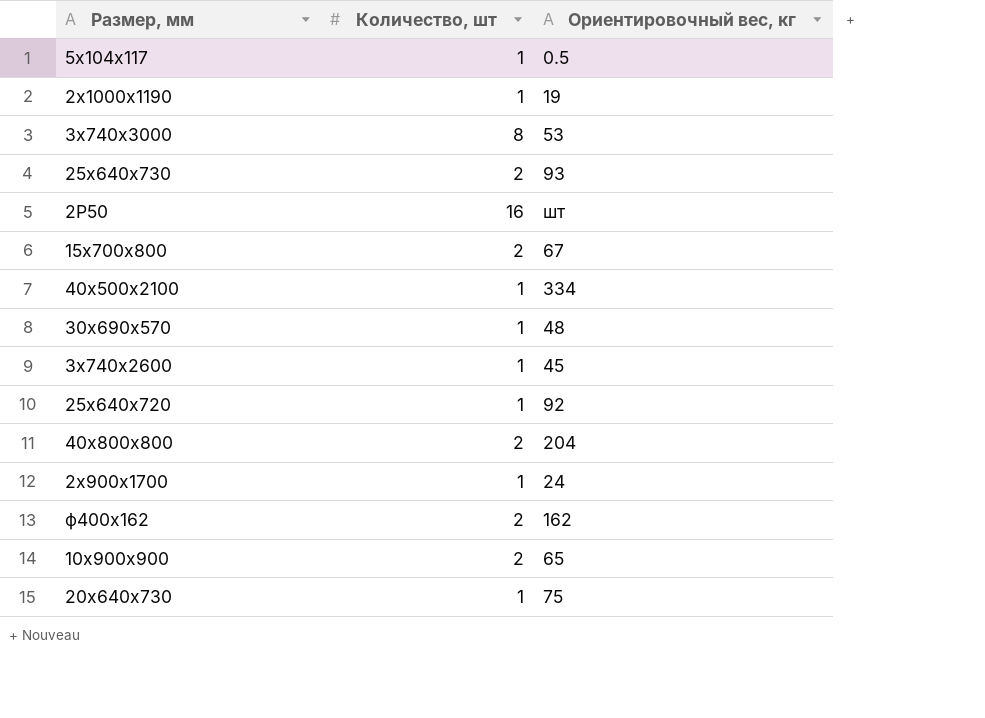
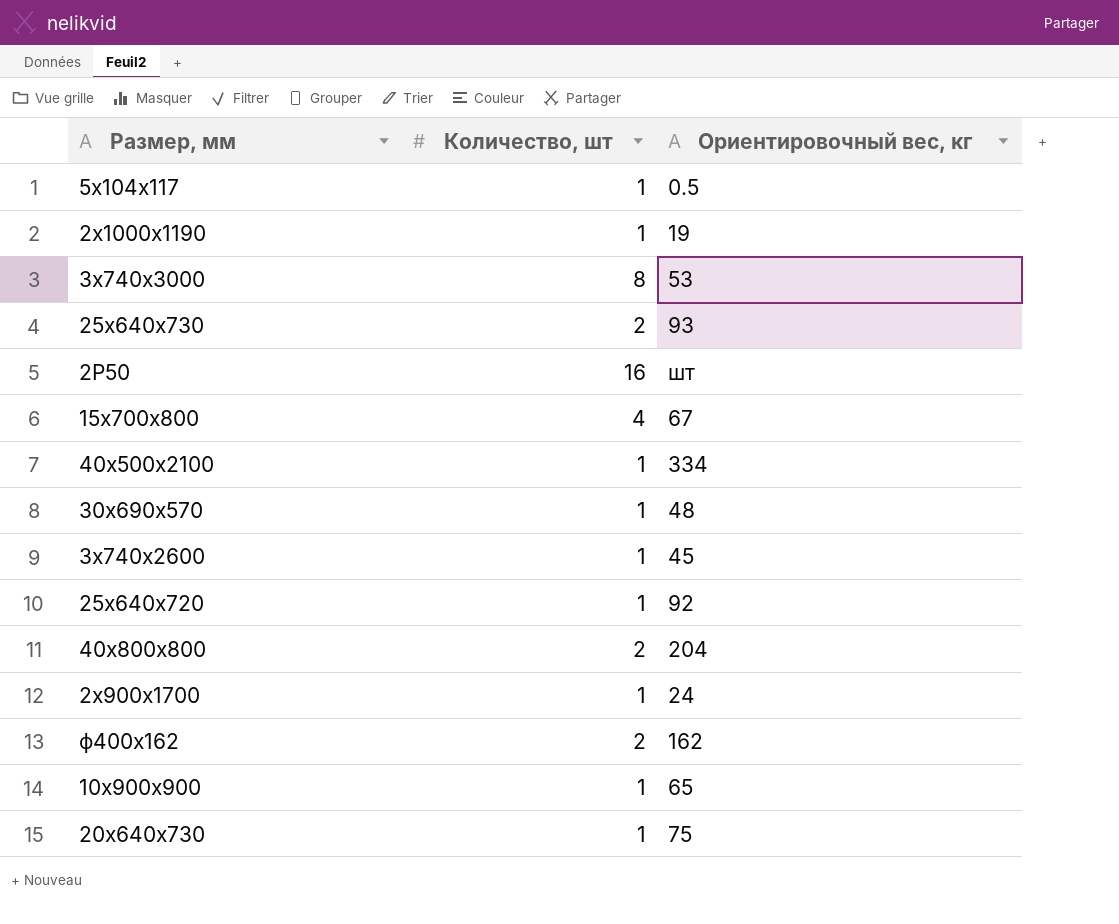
15х700х800 | Количество, шт: 2 -> 4
10х900х900 | Количество, шт: 2 -> 1

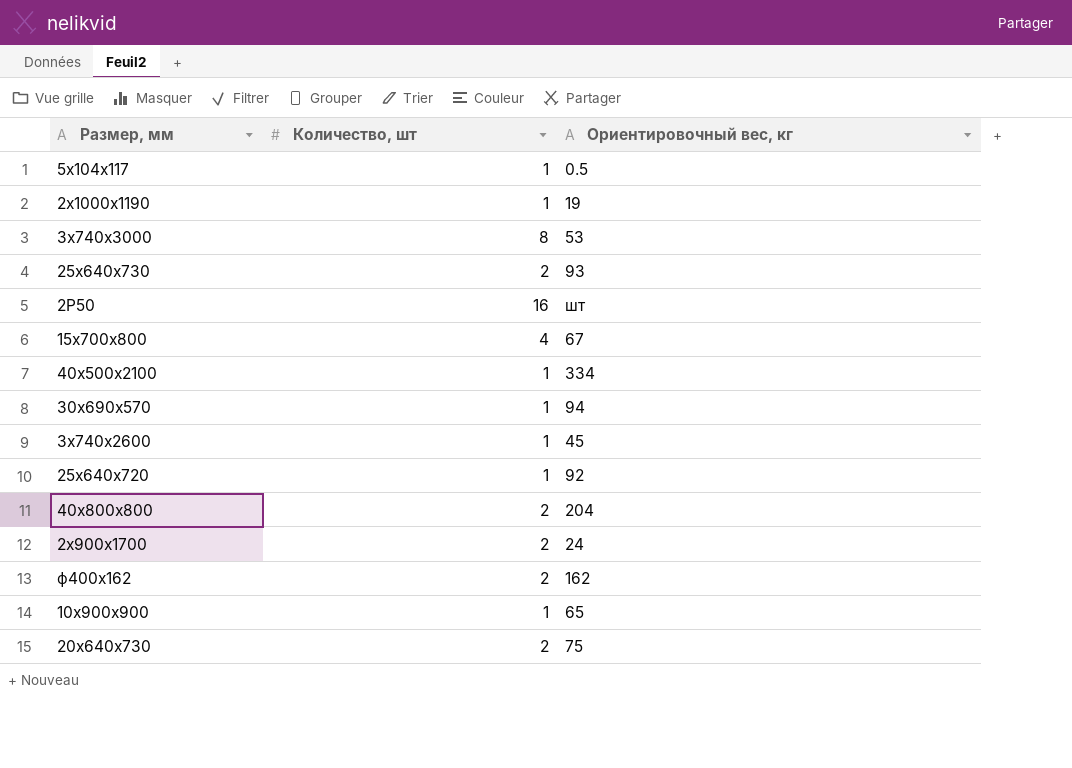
30х690х570 | Ориентировочный вес, кг: 48 -> 94
2х900х1700 | Количество, шт: 1 -> 2
20х640х730 | Количество, шт: 1 -> 2

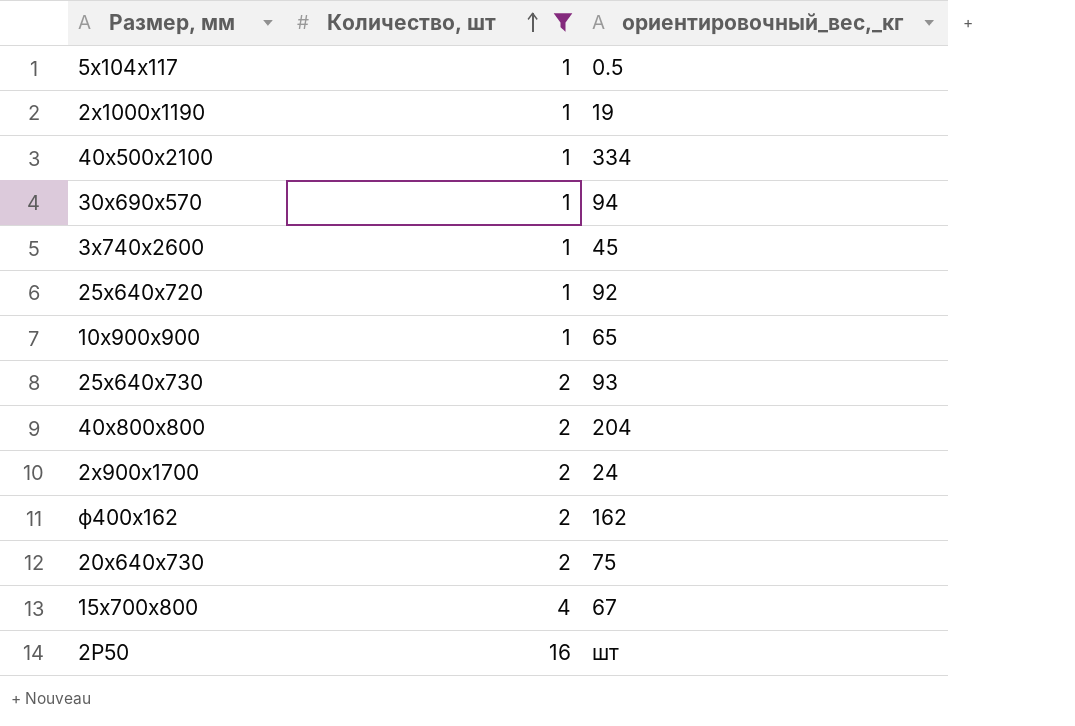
filter: none -> Количество, шт != 8
row order: none -> Количество, шт ascending
column name: Ориентировочный вес, кг -> ориентировочный_вес,_кг

